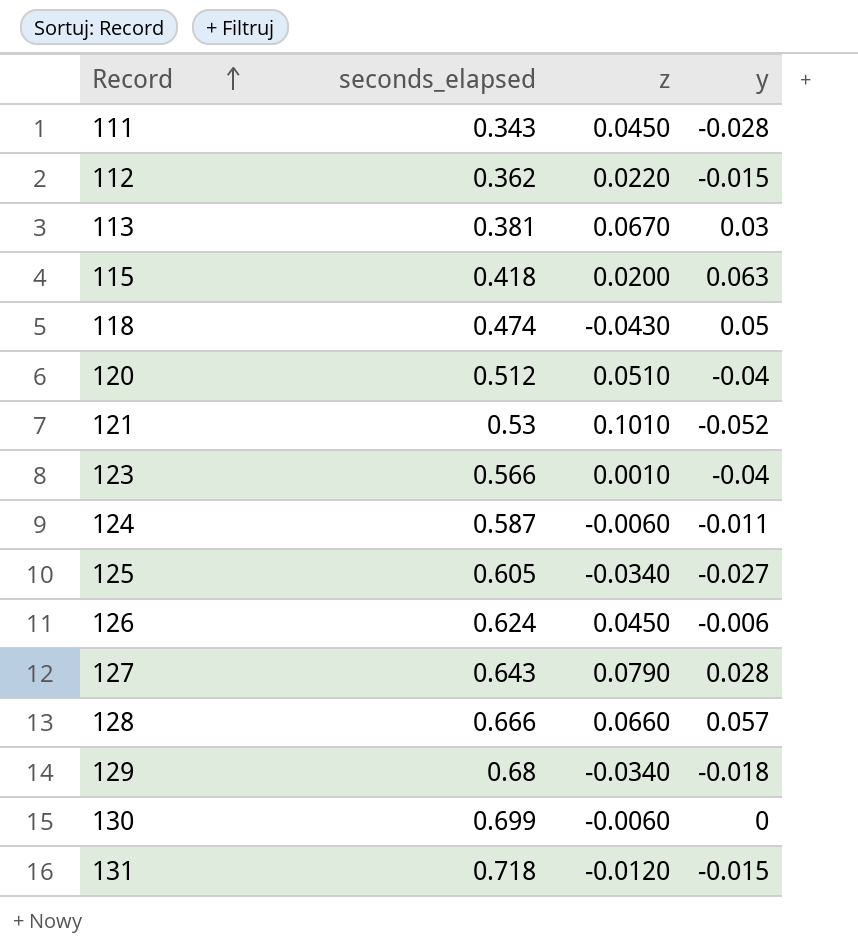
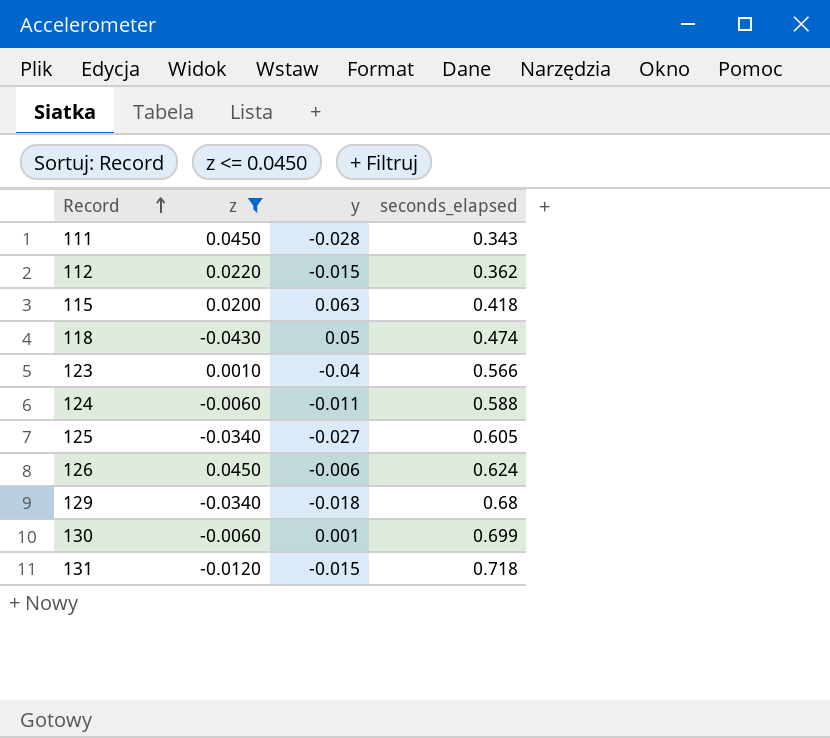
filter: none -> z <= 0.0450
column seconds_elapsed | position: 2 -> 4
124 | seconds_elapsed: 0.587 -> 0.588
130 | y: 0 -> 0.001

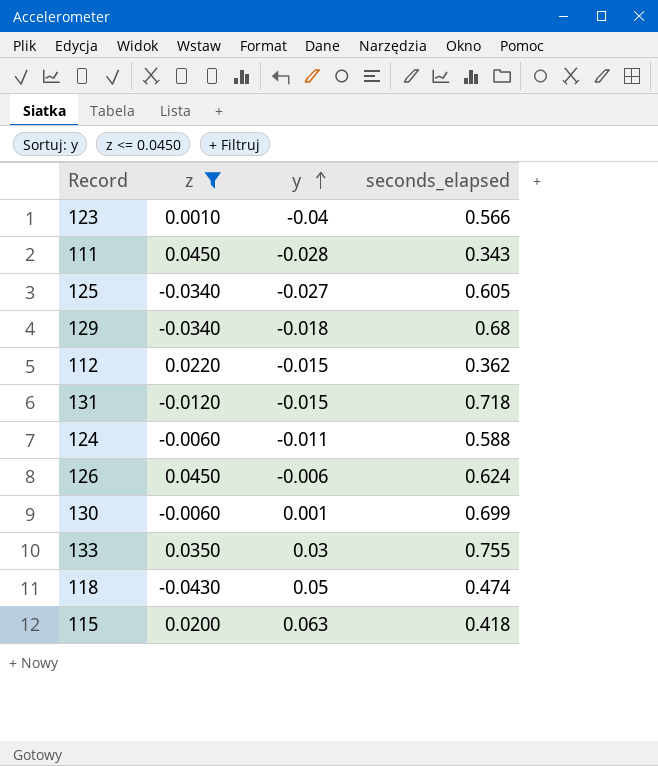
row order: Record ascending -> y ascending
row 133: none -> 0.0350 | 0.03 | 0.755

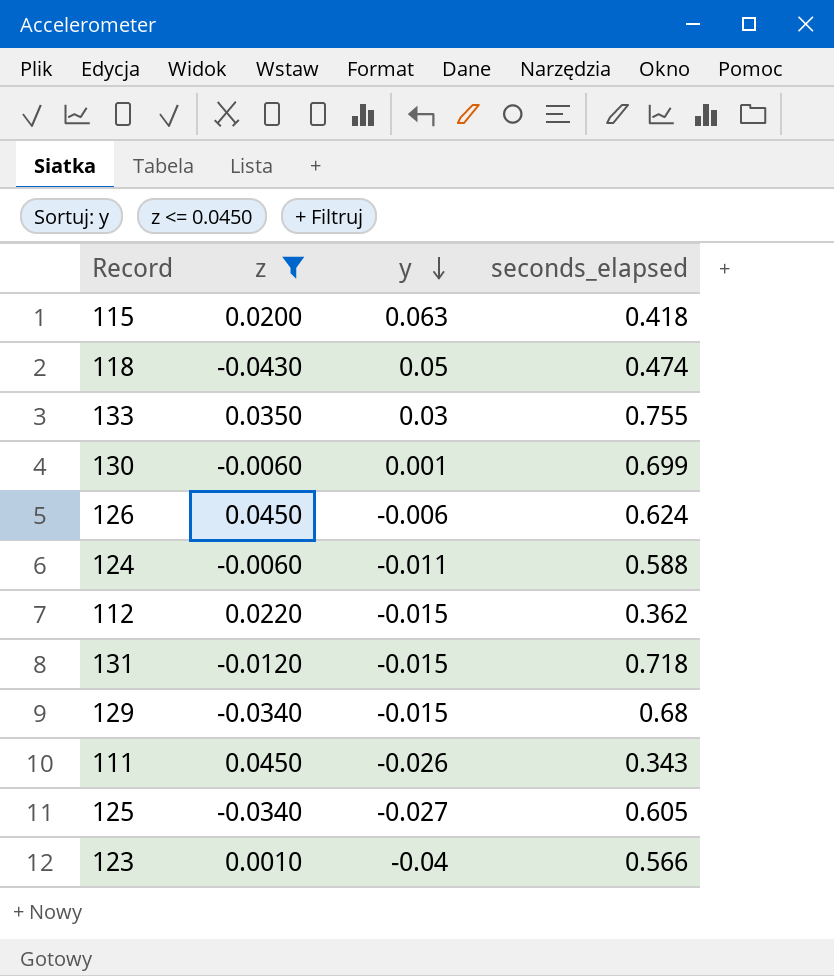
row order: y ascending -> y descending
129 | y: -0.018 -> -0.015
111 | y: -0.028 -> -0.026

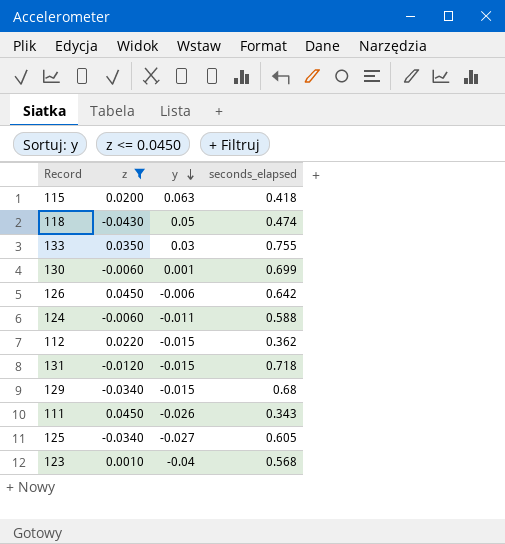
126 | seconds_elapsed: 0.624 -> 0.642
123 | seconds_elapsed: 0.566 -> 0.568

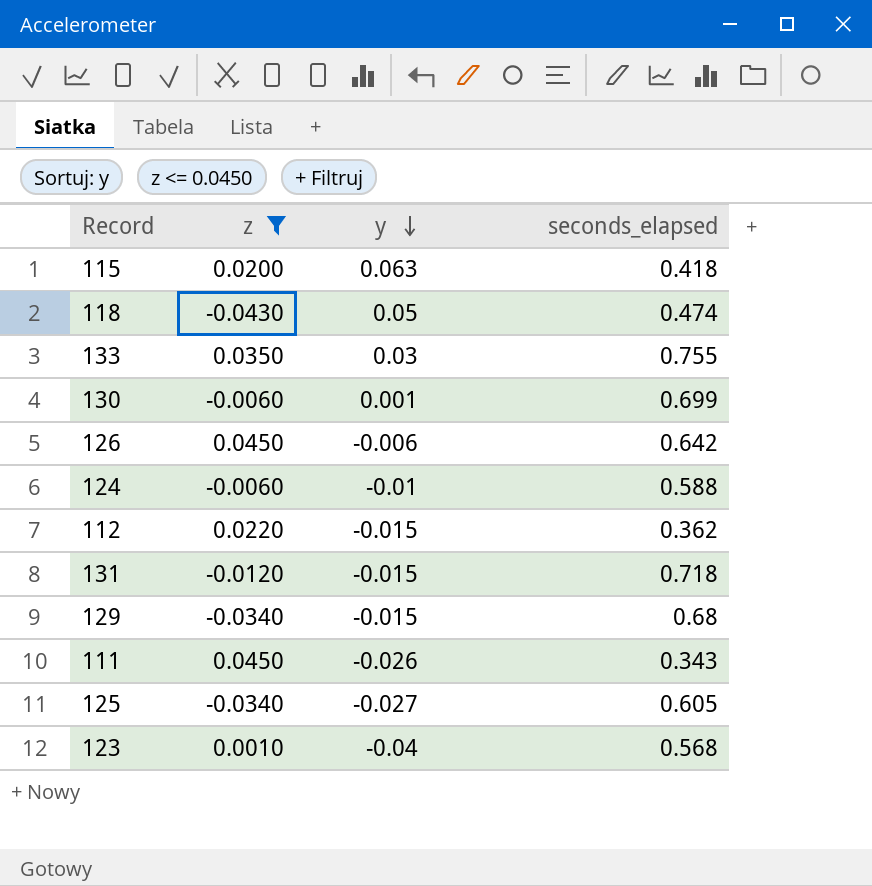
124 | y: -0.011 -> -0.01

